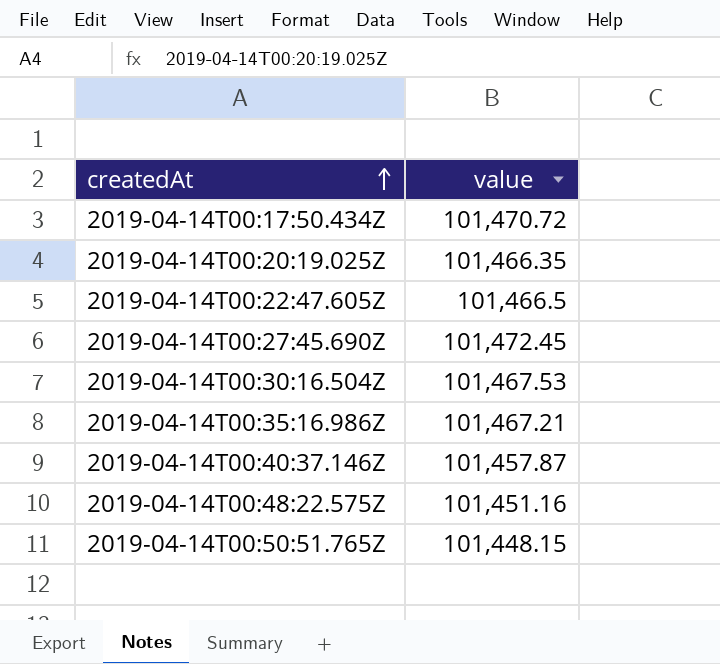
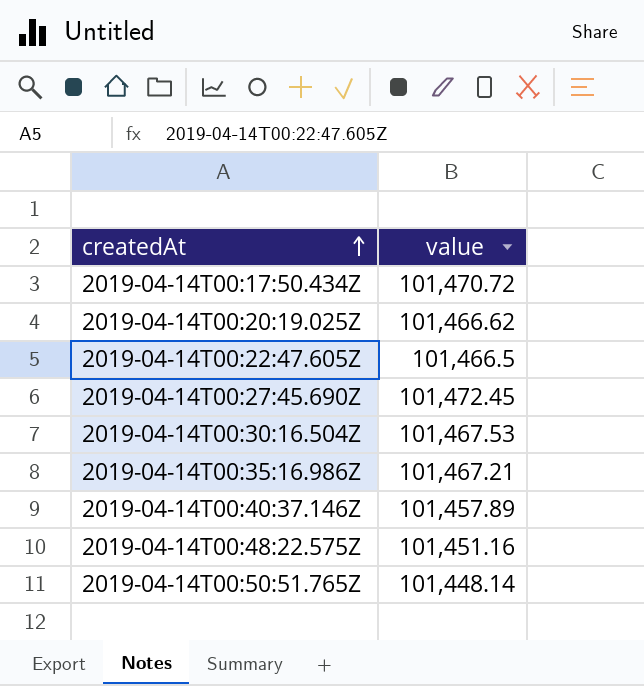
2019-04-14T00:20:19.025Z | value: 101,466.35 -> 101,466.62
2019-04-14T00:40:37.146Z | value: 101,457.87 -> 101,457.89
2019-04-14T00:50:51.765Z | value: 101,448.15 -> 101,448.14

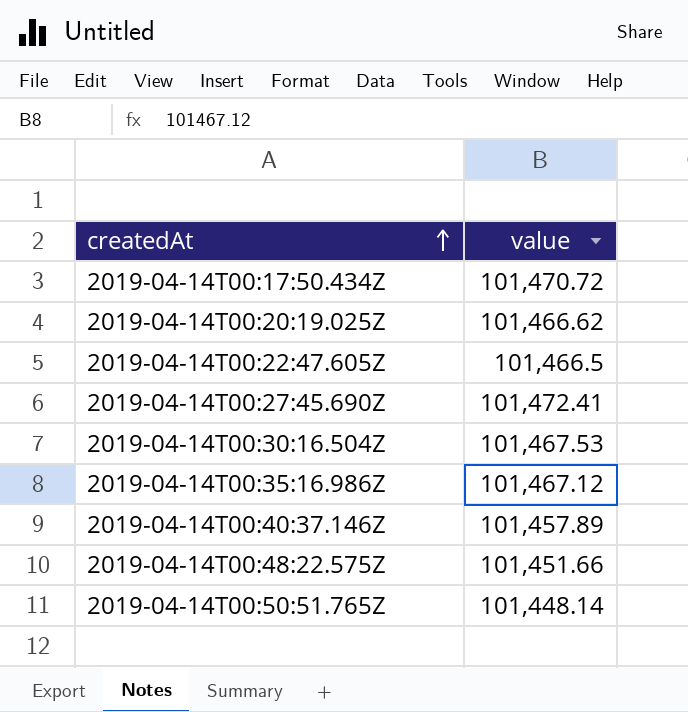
2019-04-14T00:27:45.690Z | value: 101,472.45 -> 101,472.41
2019-04-14T00:35:16.986Z | value: 101,467.21 -> 101,467.12
2019-04-14T00:48:22.575Z | value: 101,451.16 -> 101,451.66

